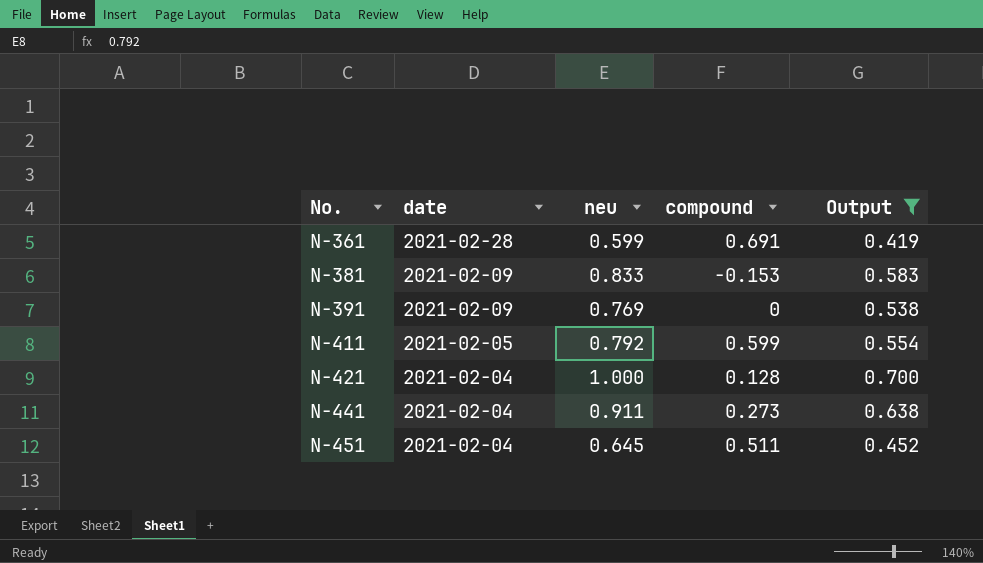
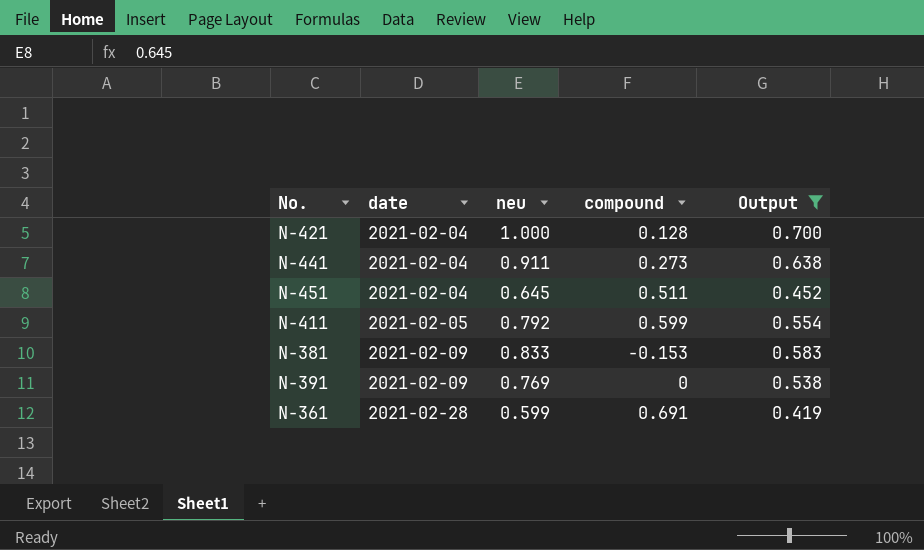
row order: No. ascending -> date ascending

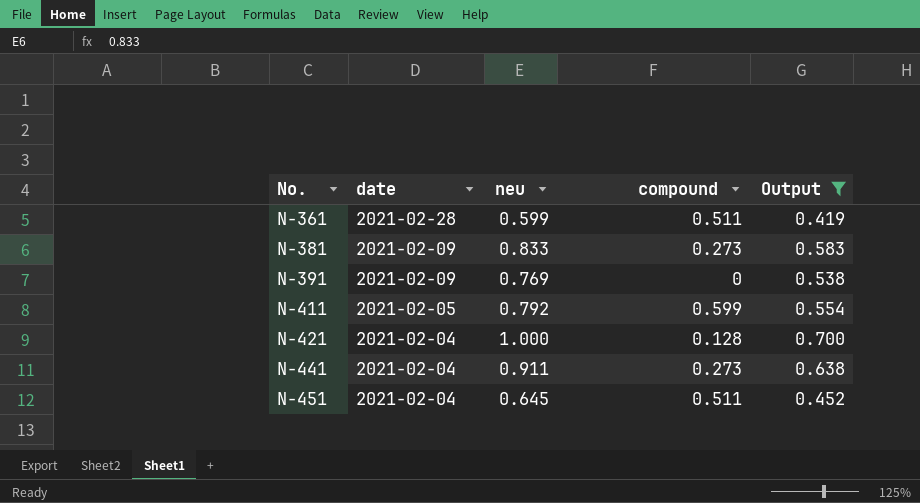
row order: date ascending -> No. ascending
N-361 | compound: 0.691 -> 0.511
N-381 | compound: -0.153 -> 0.273

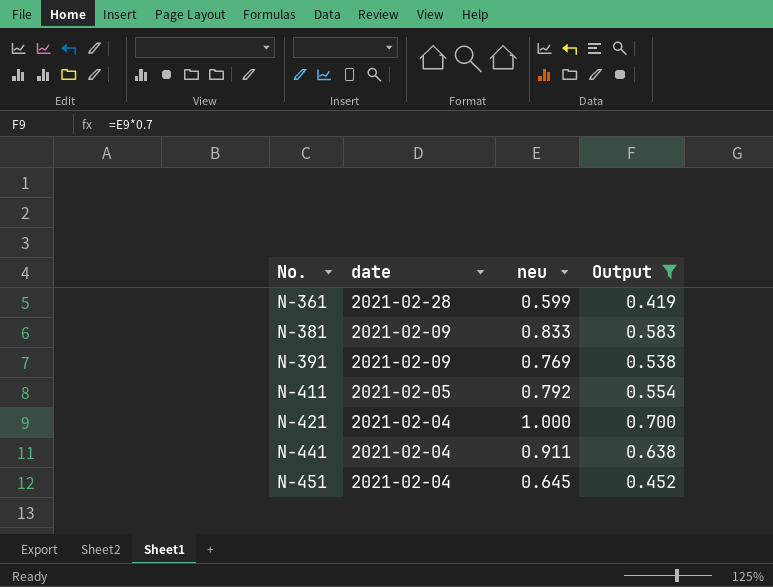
column compound | position: 4 -> none

